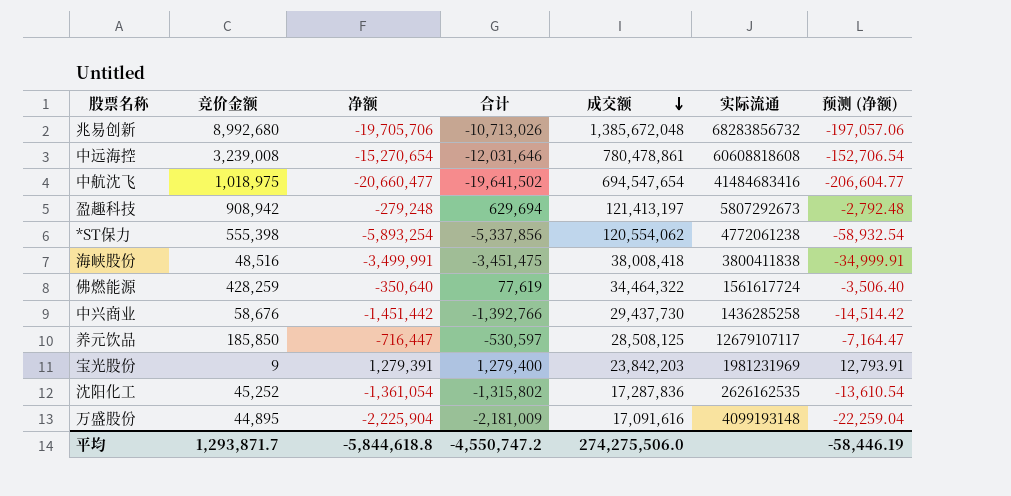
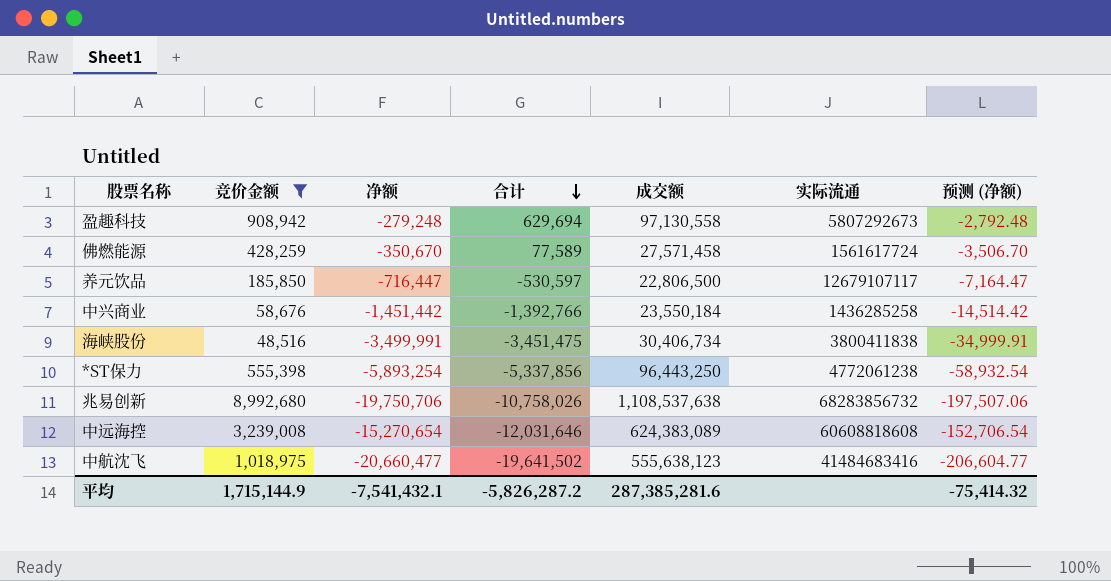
filter: none -> 竞价金额 >= 48,516
row order: 成交额 descending -> 合计 descending
盈趣科技 | 成交额: 121,413,197 -> 97,130,558
佛燃能源 | 净额: -350,640 -> -350,670
佛燃能源 | 合计: 77,619 -> 77,589
佛燃能源 | 成交额: 34,464,322 -> 27,571,458
佛燃能源 | 预测 (净额): -3,506.40 -> -3,506.70
养元饮品 | 成交额: 28,508,125 -> 22,806,500
中兴商业 | 成交额: 29,437,730 -> 23,550,184
海峡股份 | 成交额: 38,008,418 -> 30,406,734
*ST保力 | 成交额: 120,554,062 -> 96,443,250
兆易创新 | 净额: -19,705,706 -> -19,750,706
兆易创新 | 合计: -10,713,026 -> -10,758,026
兆易创新 | 成交额: 1,385,672,048 -> 1,108,537,638
兆易创新 | 预测 (净额): -197,057.06 -> -197,507.06
中远海控 | 成交额: 780,478,861 -> 624,383,089
中航沈飞 | 成交额: 694,547,654 -> 555,638,123
平均 | 竞价金额: 1,293,871.7 -> 1,715,144.9
平均 | 净额: -5,844,618.8 -> -7,541,432.1
平均 | 合计: -4,550,747.2 -> -5,826,287.2
平均 | 成交额: 274,275,506.0 -> 287,385,281.6
平均 | 预测 (净额): -58,446.19 -> -75,414.32

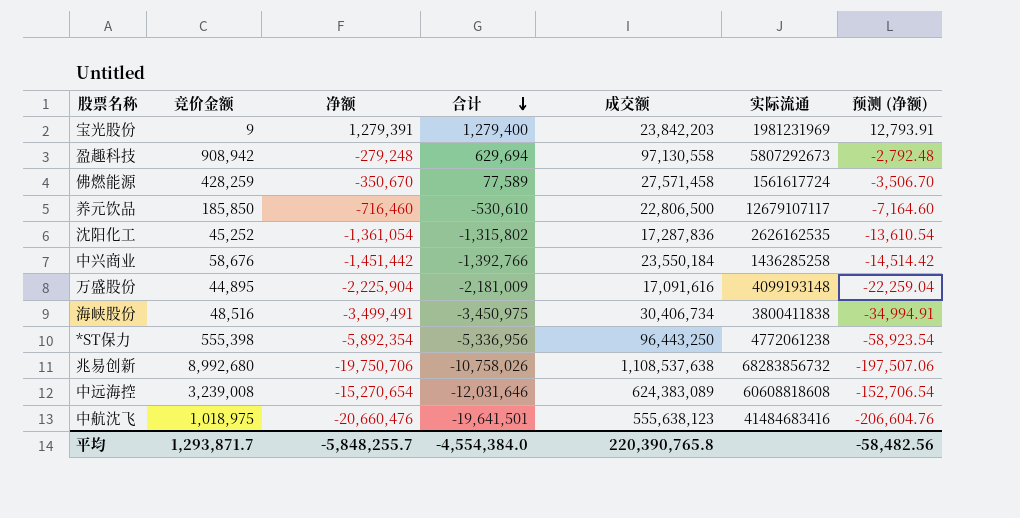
filter: 竞价金额 >= 48,516 -> none
养元饮品 | 净额: -716,447 -> -716,460
养元饮品 | 合计: -530,597 -> -530,610
养元饮品 | 预测 (净额): -7,164.47 -> -7,164.60
海峡股份 | 净额: -3,499,991 -> -3,499,491
海峡股份 | 合计: -3,451,475 -> -3,450,975
海峡股份 | 预测 (净额): -34,999.91 -> -34,994.91
*ST保力 | 净额: -5,893,254 -> -5,892,354
*ST保力 | 合计: -5,337,856 -> -5,336,956
*ST保力 | 预测 (净额): -58,932.54 -> -58,923.54
中航沈飞 | 净额: -20,660,477 -> -20,660,476
中航沈飞 | 合计: -19,641,502 -> -19,641,501
中航沈飞 | 预测 (净额): -206,604.77 -> -206,604.76
平均 | 竞价金额: 1,715,144.9 -> 1,293,871.7
平均 | 净额: -7,541,432.1 -> -5,848,255.7
平均 | 合计: -5,826,287.2 -> -4,554,384.0
平均 | 成交额: 287,385,281.6 -> 220,390,765.8
平均 | 预测 (净额): -75,414.32 -> -58,482.56

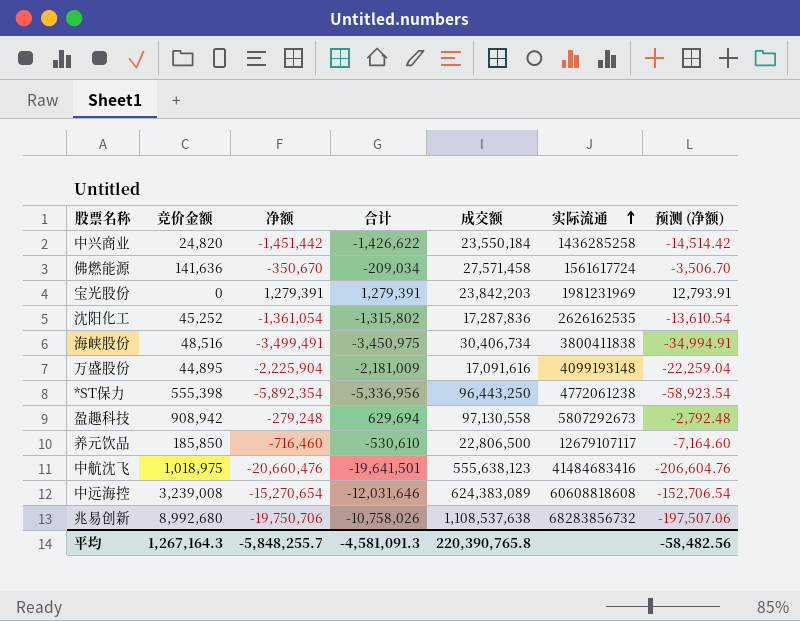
row order: 合计 descending -> 实际流通 ascending
中兴商业 | 竞价金额: 58,676 -> 24,820
中兴商业 | 合计: -1,392,766 -> -1,426,622
佛燃能源 | 竞价金额: 428,259 -> 141,636
佛燃能源 | 合计: 77,589 -> -209,034
宝光股份 | 竞价金额: 9 -> 0
宝光股份 | 合计: 1,279,400 -> 1,279,391
平均 | 竞价金额: 1,293,871.7 -> 1,267,164.3
平均 | 合计: -4,554,384.0 -> -4,581,091.3

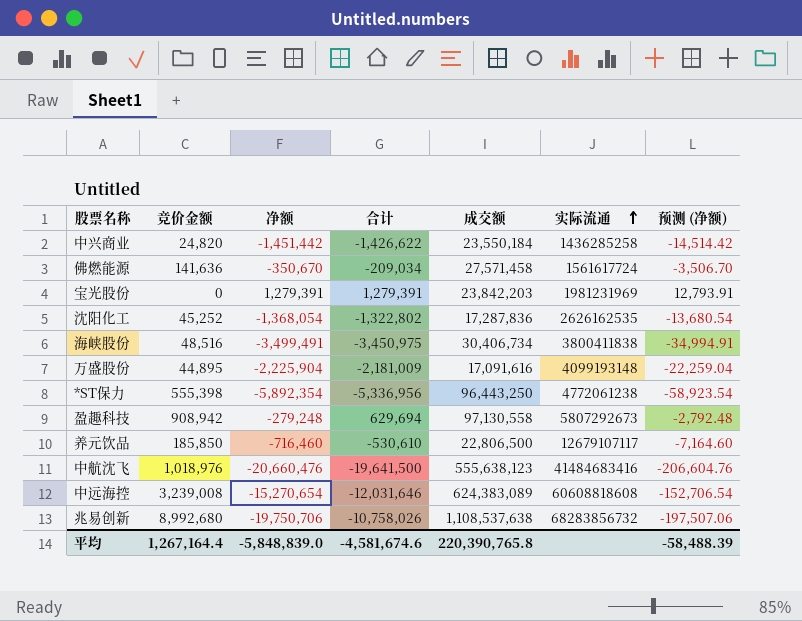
沈阳化工 | 净额: -1,361,054 -> -1,368,054
沈阳化工 | 合计: -1,315,802 -> -1,322,802
沈阳化工 | 预测 (净额): -13,610.54 -> -13,680.54
中航沈飞 | 竞价金额: 1,018,975 -> 1,018,976
中航沈飞 | 合计: -19,641,501 -> -19,641,500
平均 | 竞价金额: 1,267,164.3 -> 1,267,164.4
平均 | 净额: -5,848,255.7 -> -5,848,839.0
平均 | 合计: -4,581,091.3 -> -4,581,674.6
平均 | 预测 (净额): -58,482.56 -> -58,488.39

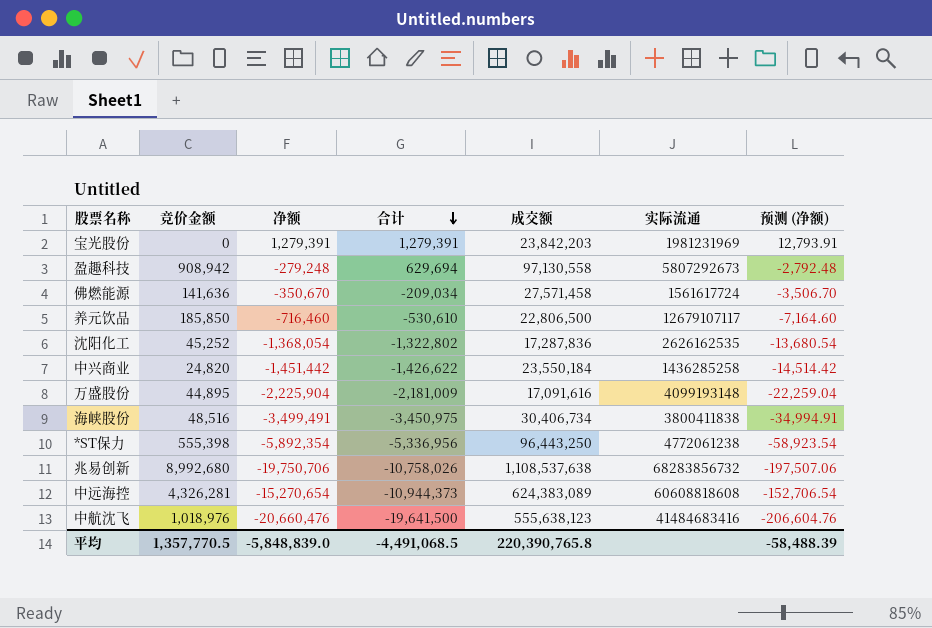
row order: 实际流通 ascending -> 合计 descending
中远海控 | 竞价金额: 3,239,008 -> 4,326,281
中远海控 | 合计: -12,031,646 -> -10,944,373
平均 | 竞价金额: 1,267,164.4 -> 1,357,770.5
平均 | 合计: -4,581,674.6 -> -4,491,068.5

